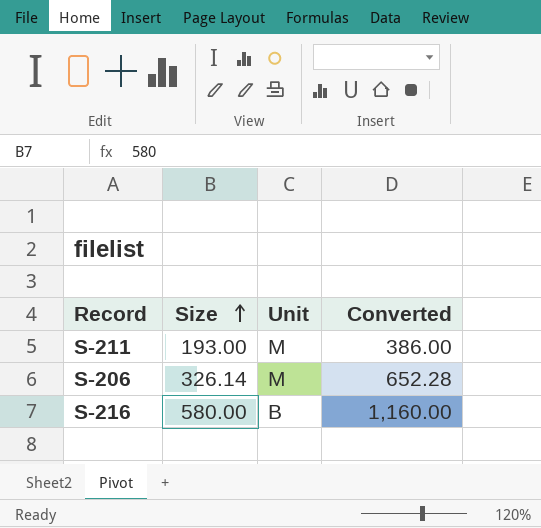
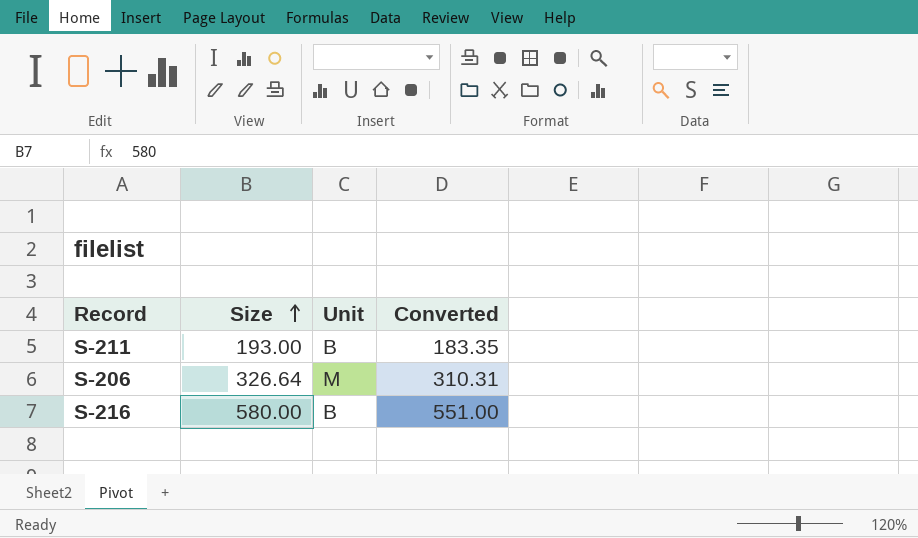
column Converted | formula: [Size] * 2 -> [Size] * 0.95
S-211 | Unit: M -> B
S-206 | Size: 326.14 -> 326.64

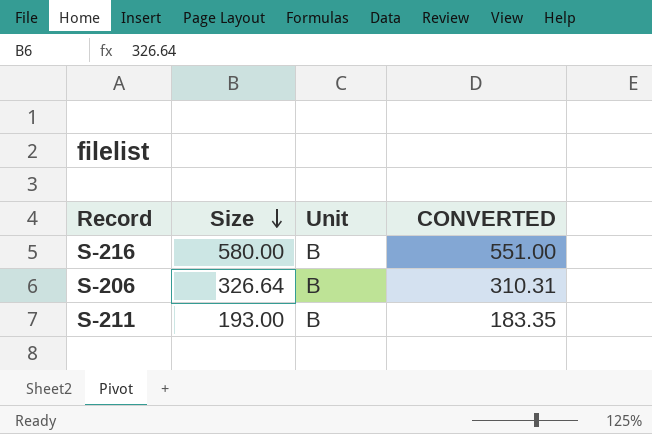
row order: Size ascending -> Size descending
column name: Converted -> CONVERTED
S-206 | Unit: M -> B

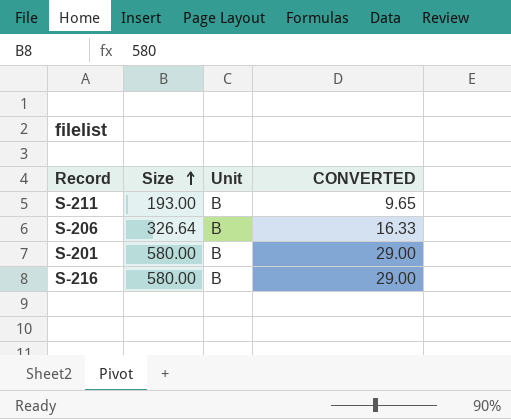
row order: Size descending -> Size ascending
column CONVERTED | formula: [Size] * 0.95 -> [Size] * 0.05
row S-201: none -> 580.00 | B | 29.00

